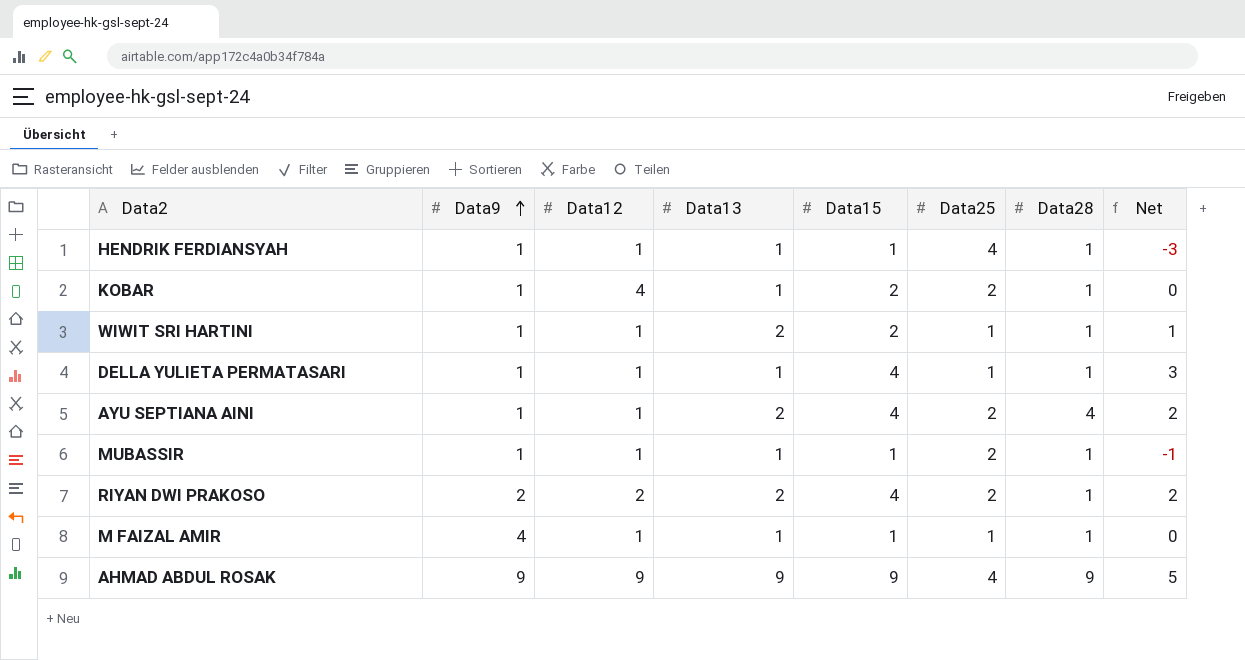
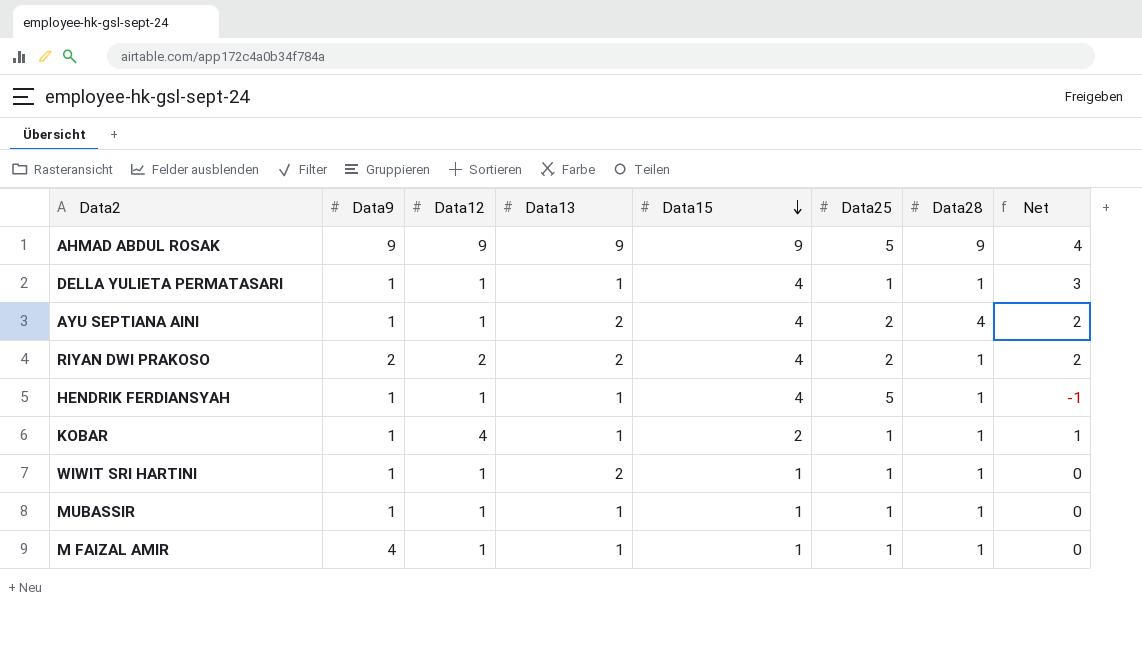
row order: Data9 ascending -> Data15 descending
AHMAD ABDUL ROSAK | Data25: 4 -> 5
AHMAD ABDUL ROSAK | Net: 5 -> 4
HENDRIK FERDIANSYAH | Data15: 1 -> 4
HENDRIK FERDIANSYAH | Data25: 4 -> 5
HENDRIK FERDIANSYAH | Net: -3 -> -1
KOBAR | Data25: 2 -> 1
KOBAR | Net: 0 -> 1
WIWIT SRI HARTINI | Data15: 2 -> 1
WIWIT SRI HARTINI | Net: 1 -> 0
MUBASSIR | Data25: 2 -> 1
MUBASSIR | Net: -1 -> 0

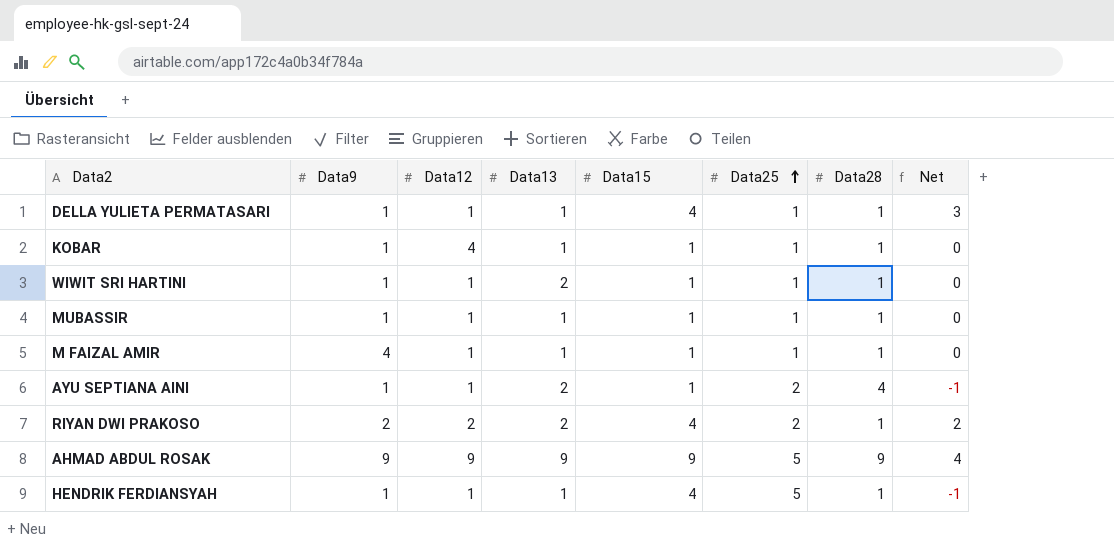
row order: Data15 descending -> Data25 ascending
KOBAR | Data15: 2 -> 1
KOBAR | Net: 1 -> 0
AYU SEPTIANA AINI | Data15: 4 -> 1
AYU SEPTIANA AINI | Net: 2 -> -1

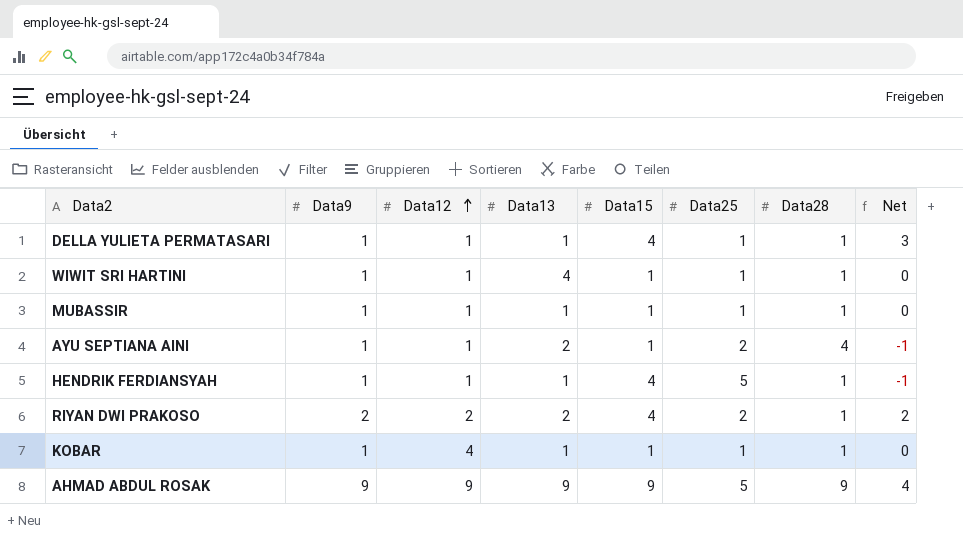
row order: Data25 ascending -> Data12 ascending
row M FAIZAL AMIR: 4 | 1 | 1 | 1 | 1 | 1 | 0 -> none
WIWIT SRI HARTINI | Data13: 2 -> 4

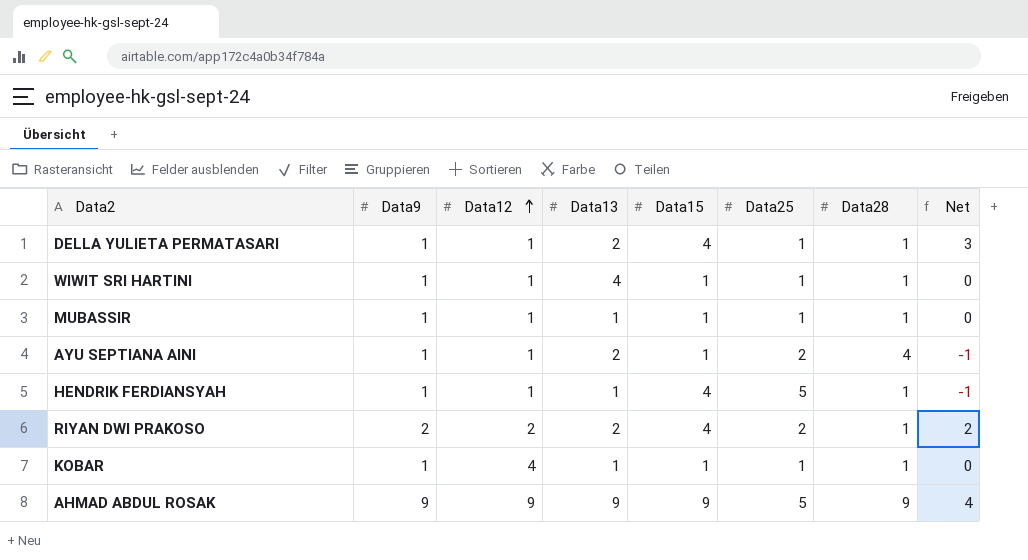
DELLA YULIETA PERMATASARI | Data13: 1 -> 2

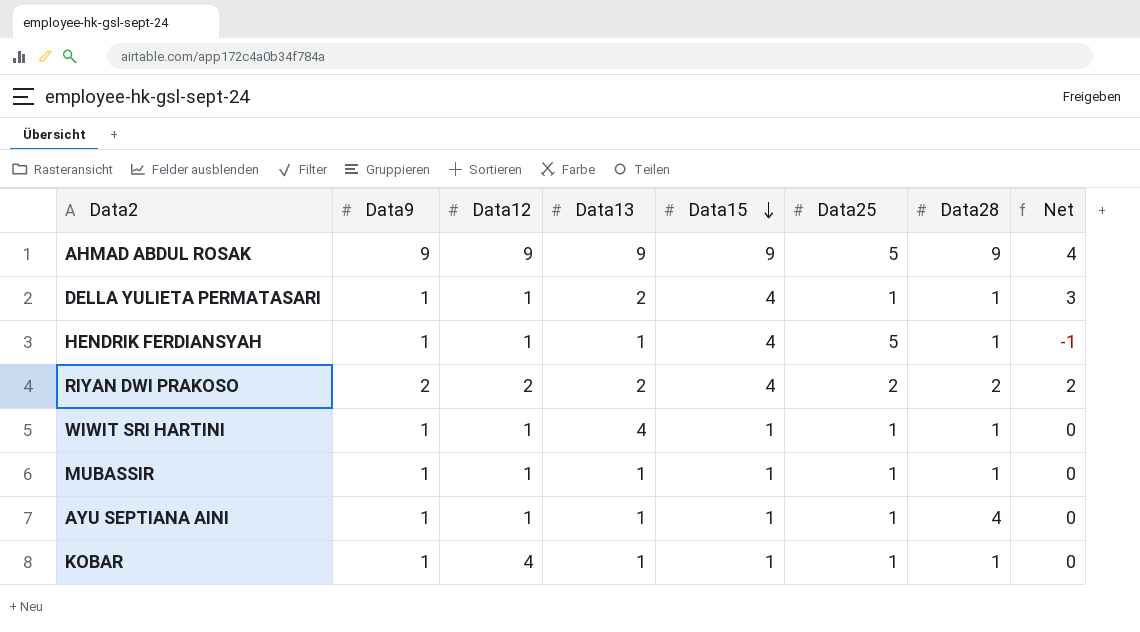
row order: Data12 ascending -> Data15 descending
RIYAN DWI PRAKOSO | Data28: 1 -> 2
AYU SEPTIANA AINI | Data13: 2 -> 1
AYU SEPTIANA AINI | Data25: 2 -> 1
AYU SEPTIANA AINI | Net: -1 -> 0

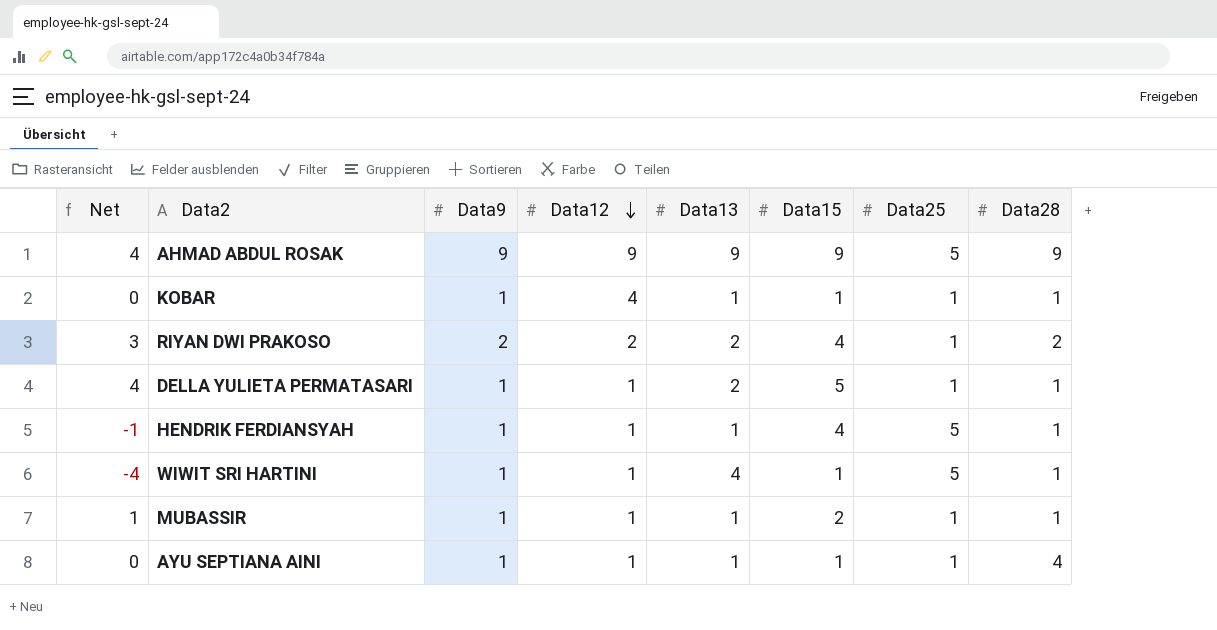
row order: Data15 descending -> Data12 descending
column Net | position: 8 -> 1
RIYAN DWI PRAKOSO | Net: 2 -> 3
RIYAN DWI PRAKOSO | Data25: 2 -> 1
DELLA YULIETA PERMATASARI | Net: 3 -> 4
DELLA YULIETA PERMATASARI | Data15: 4 -> 5
WIWIT SRI HARTINI | Net: 0 -> -4
WIWIT SRI HARTINI | Data25: 1 -> 5
MUBASSIR | Net: 0 -> 1
MUBASSIR | Data15: 1 -> 2

